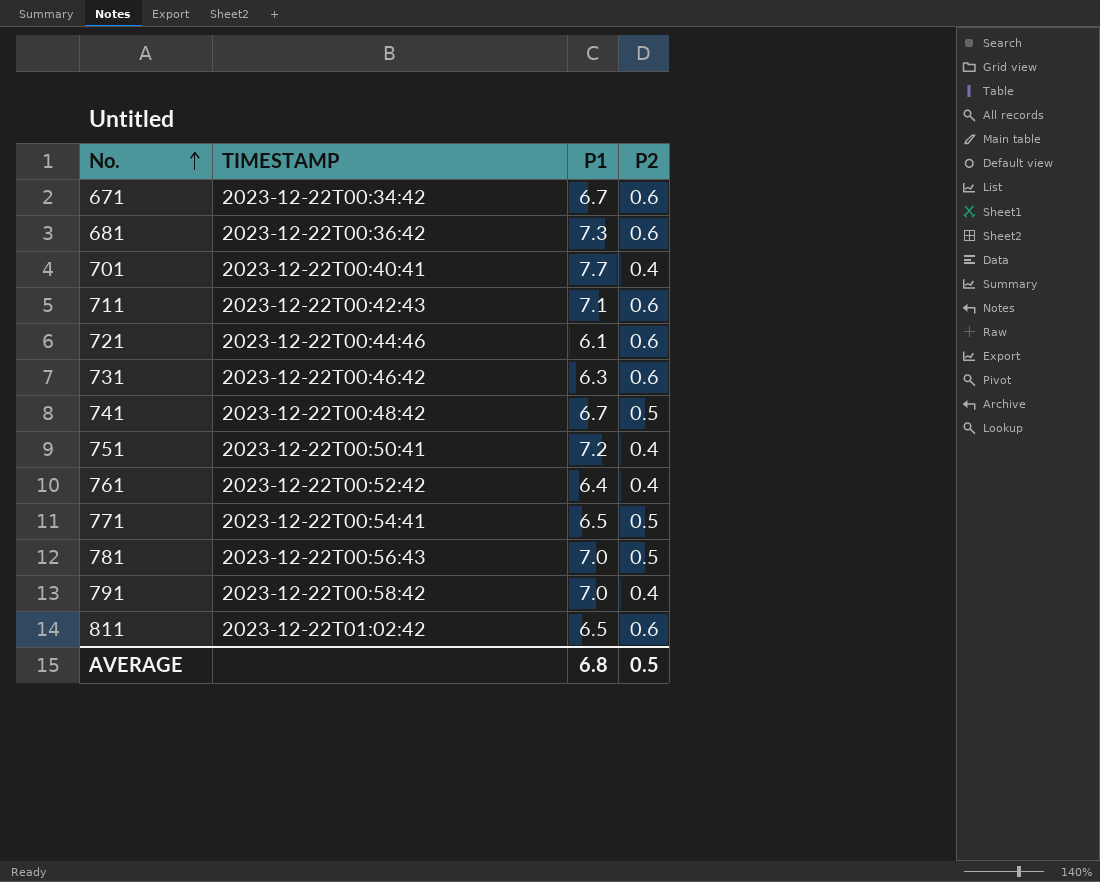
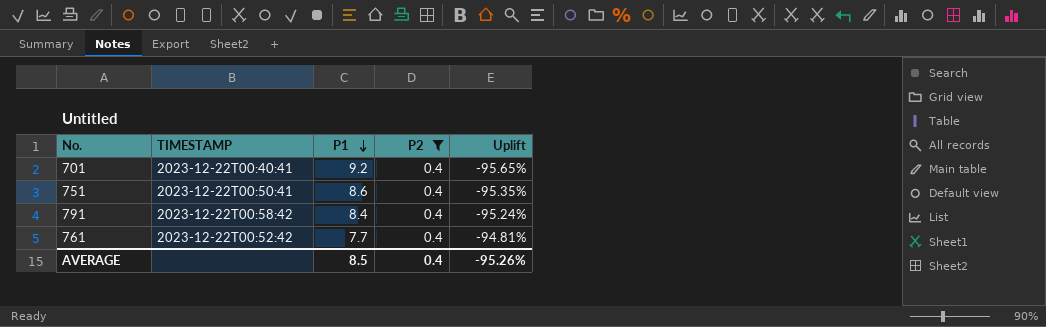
filter: none -> P2 = 0.4
row order: No. ascending -> P1 descending
column Uplift | formula: none -> ([P2] - [P1]) / [P1]
701 | P1: 7.7 -> 9.2
751 | P1: 7.2 -> 8.6
791 | P1: 7.0 -> 8.4
761 | P1: 6.4 -> 7.7
AVERAGE | P1: 6.8 -> 8.5
AVERAGE | P2: 0.5 -> 0.4

